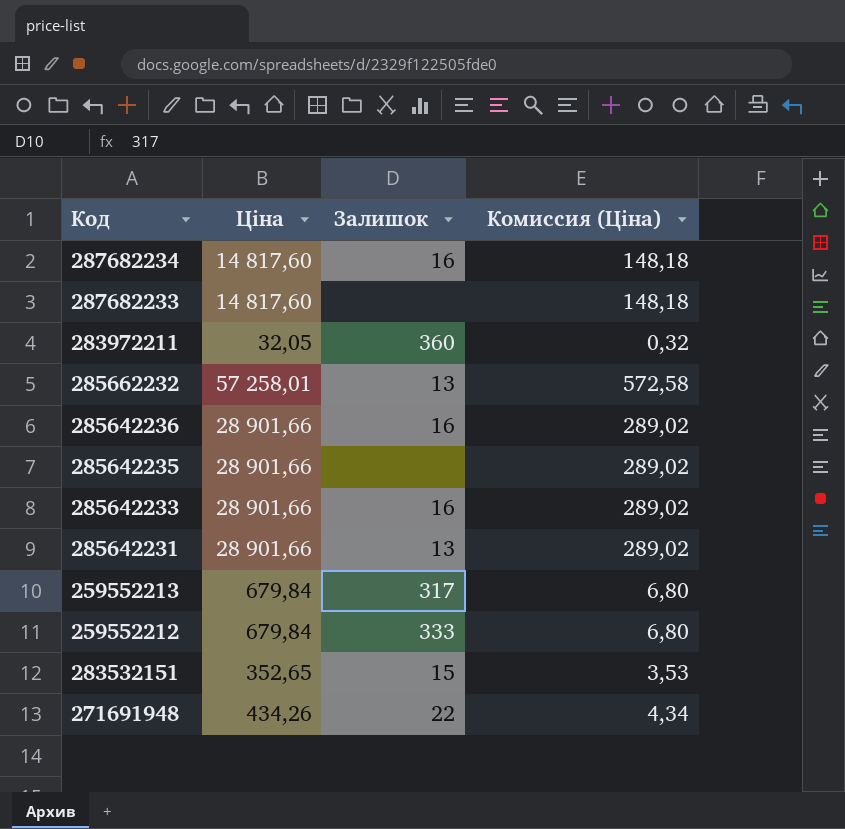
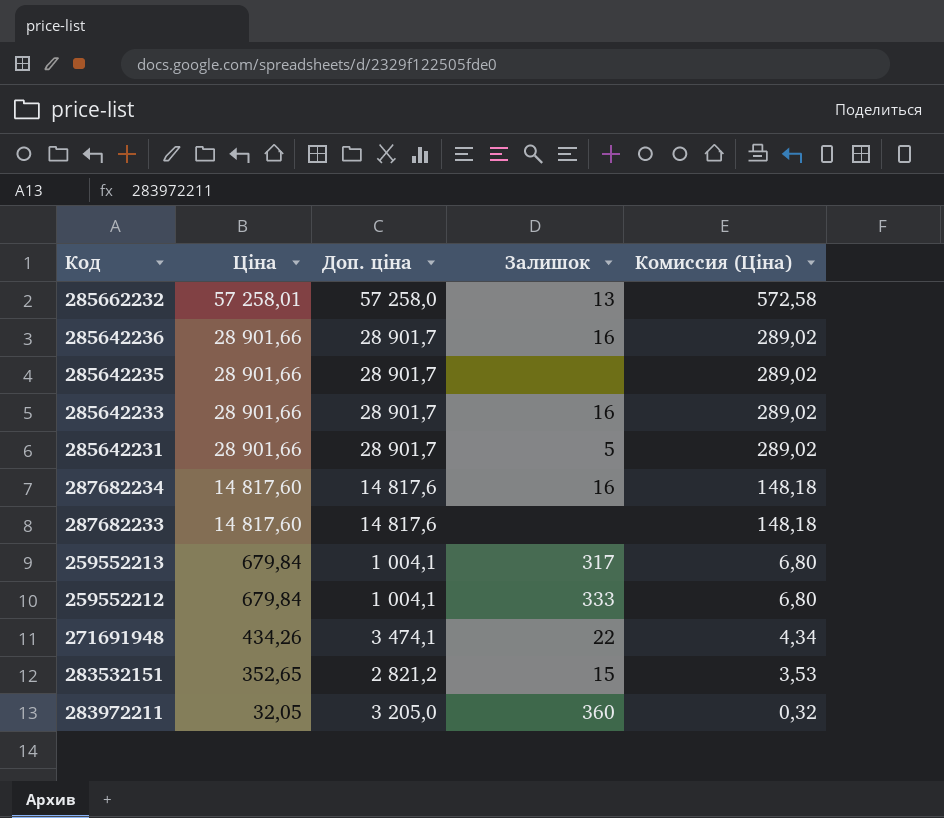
row order: none -> Ціна descending
column Доп. ціна | position: none -> 3
285642231 | Залишок: 13 -> 5

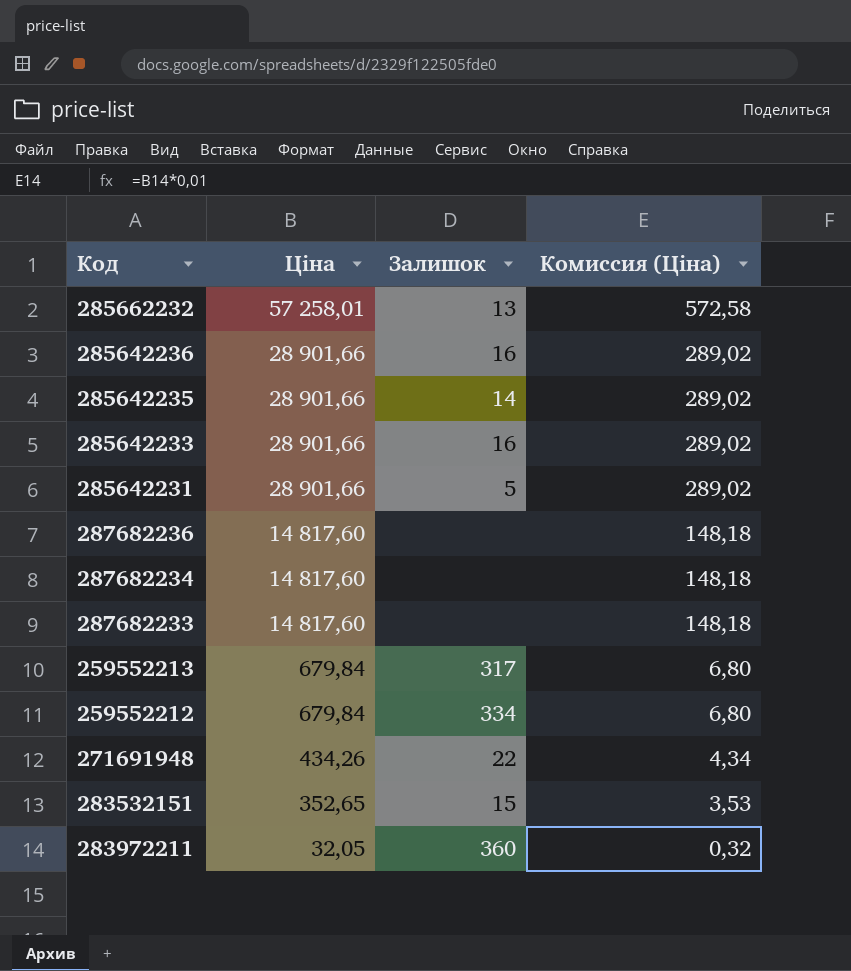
column Доп. ціна | position: 3 -> none
285642235 | Залишок: none -> 14
row 287682236: none -> 14 817,60 | none | 148,18
287682234 | Залишок: 16 -> none
259552212 | Залишок: 333 -> 334

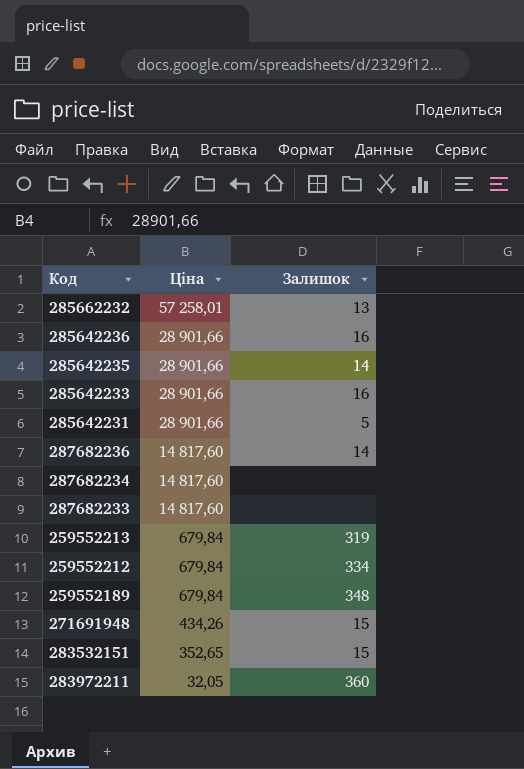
column Комиссия (Ціна) | formula: [Ціна] * 0,01 -> none
287682236 | Залишок: none -> 14
259552213 | Залишок: 317 -> 319
row 259552189: none -> 679,84 | 348
271691948 | Залишок: 22 -> 15

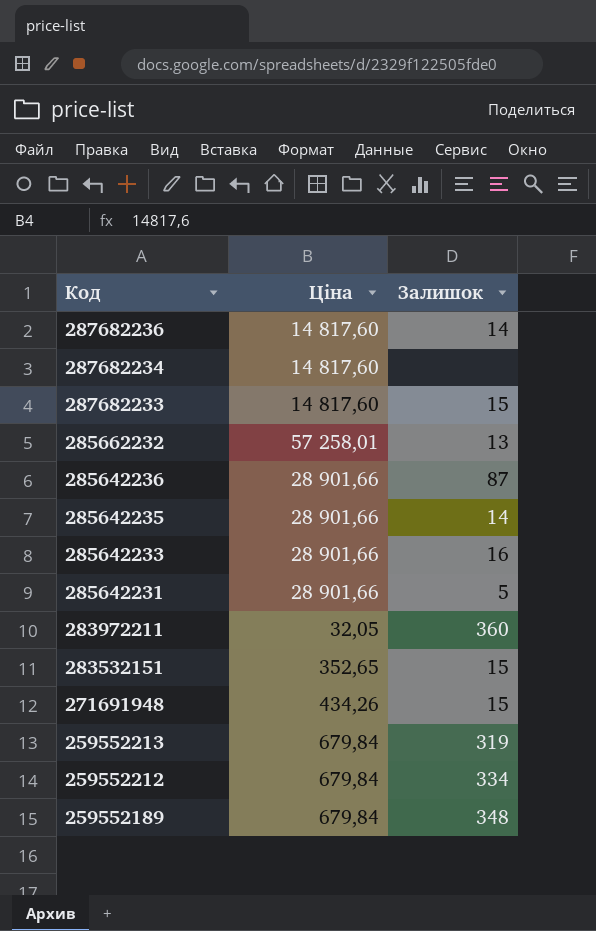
row order: Ціна descending -> Код descending
287682233 | Залишок: none -> 15
285642236 | Залишок: 16 -> 87

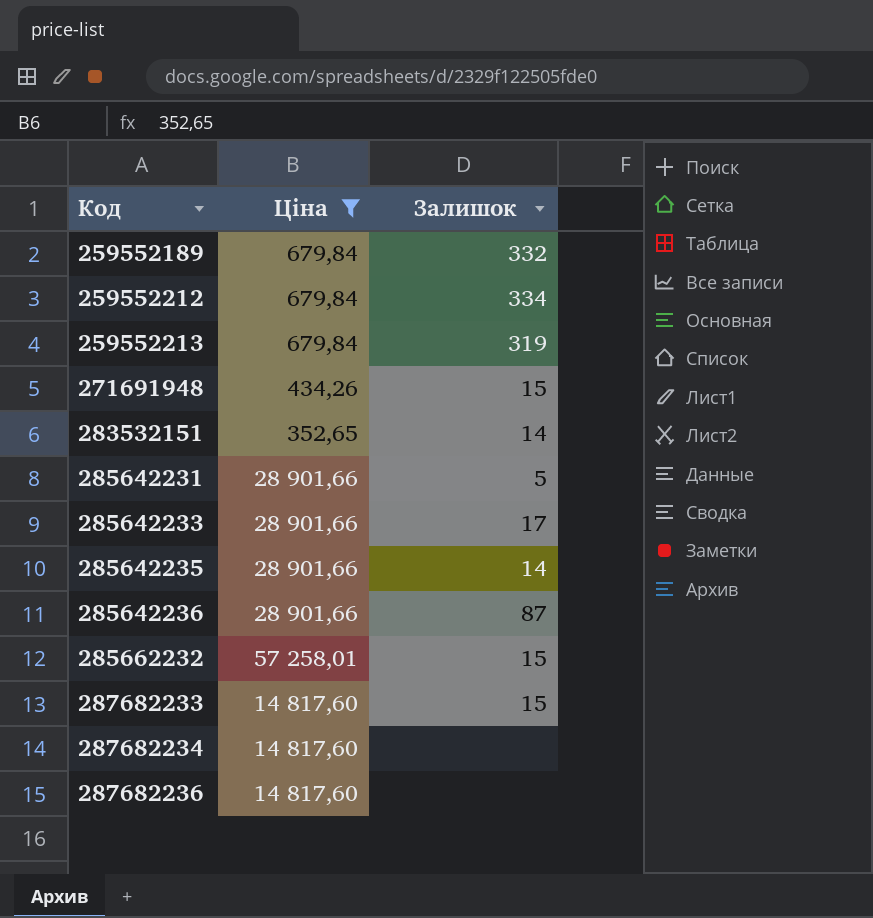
filter: none -> Ціна != 32,05
row order: Код descending -> Код ascending
259552189 | Залишок: 348 -> 332
283532151 | Залишок: 15 -> 14
285642233 | Залишок: 16 -> 17
285662232 | Залишок: 13 -> 15
287682236 | Залишок: 14 -> none

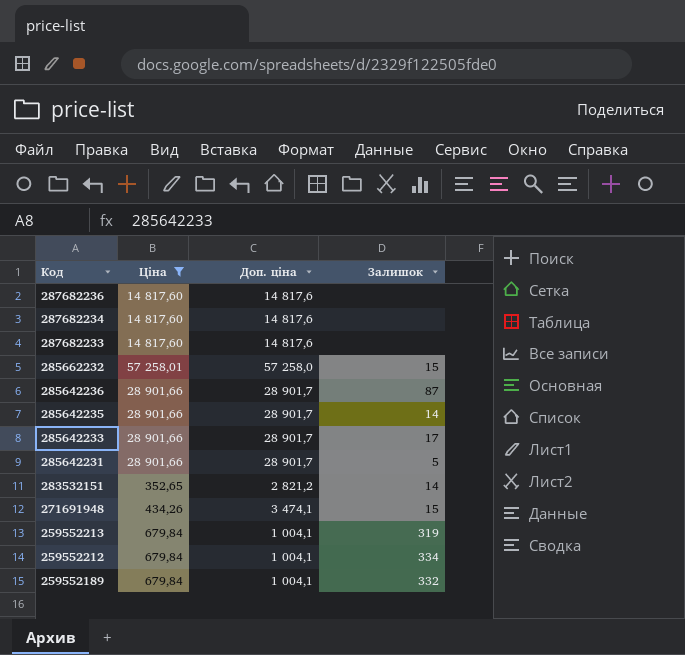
row order: Код ascending -> Код descending
column Доп. ціна | position: none -> 3
287682233 | Залишок: 15 -> none

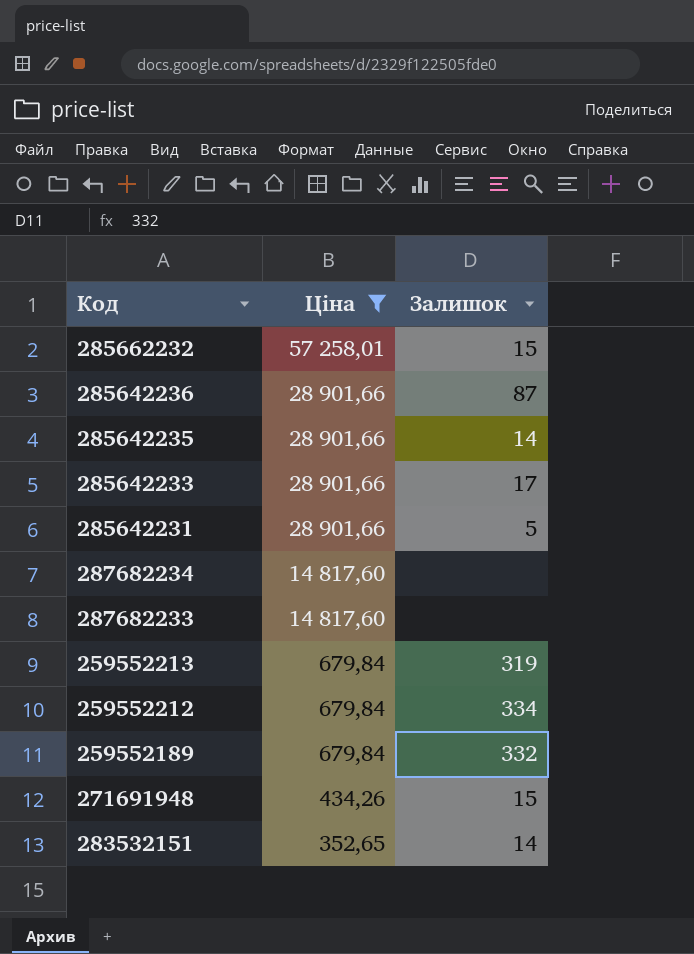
row order: Код descending -> Ціна descending
column Доп. ціна | position: 3 -> none
row 287682236: 14 817,60 | 14 817,6 | none -> none

